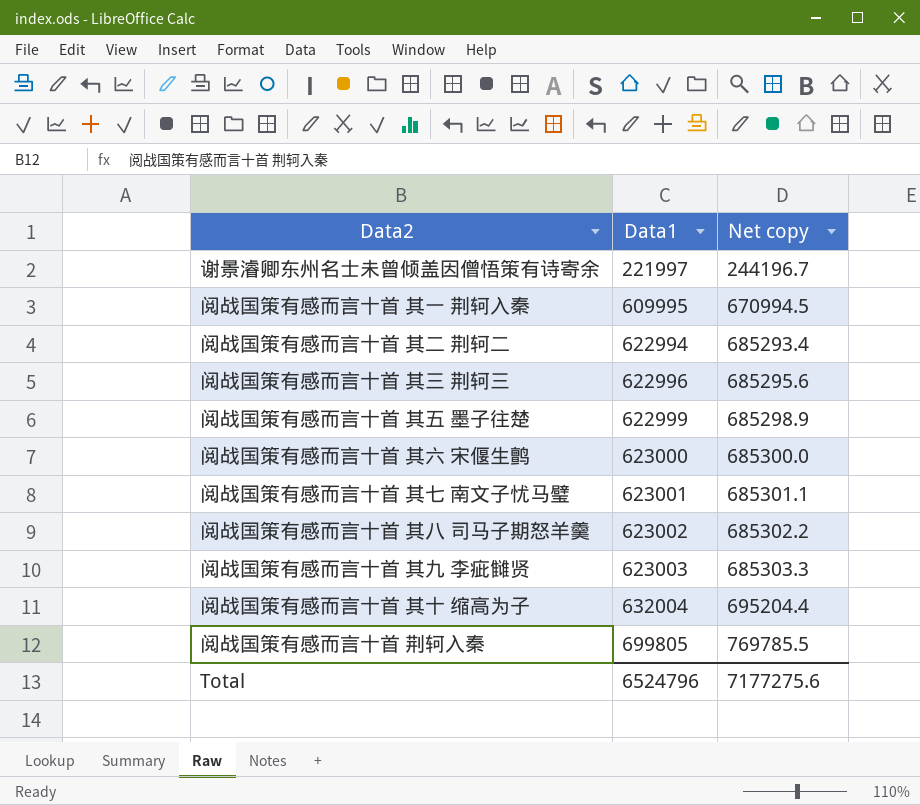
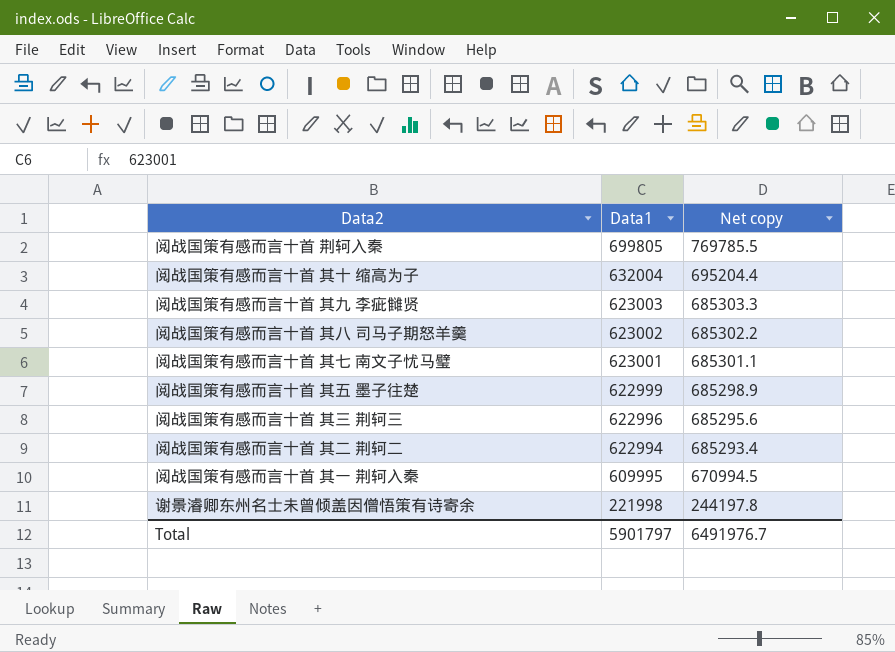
row order: Data1 ascending -> Data1 descending
row 阅战国策有感而言十首 其六 宋偃生鹯: 623000 | 685300.0 -> none
谢景濬卿东州名士未曾倾盖因僧悟策有诗寄余 | Data1: 221997 -> 221998
谢景濬卿东州名士未曾倾盖因僧悟策有诗寄余 | Net copy: 244196.7 -> 244197.8
Total | Data1: 6524796 -> 5901797
Total | Net copy: 7177275.6 -> 6491976.7

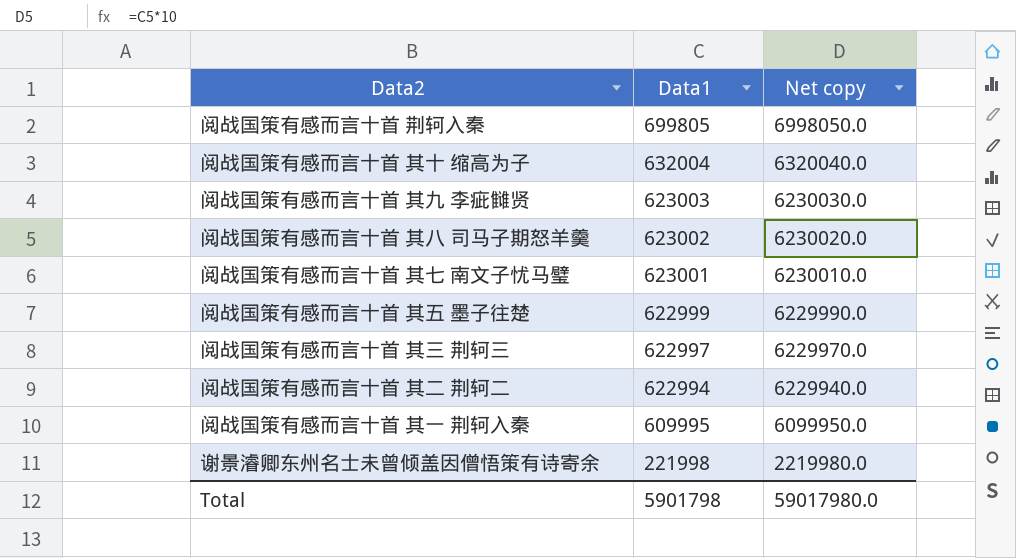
column Net copy | formula: [Data1] * 1.1 -> [Data1] * 10
阅战国策有感而言十首 其三 荆轲三 | Data1: 622996 -> 622997
Total | Data1: 5901797 -> 5901798
Total | Net copy: 6491976.7 -> 59017980.0

